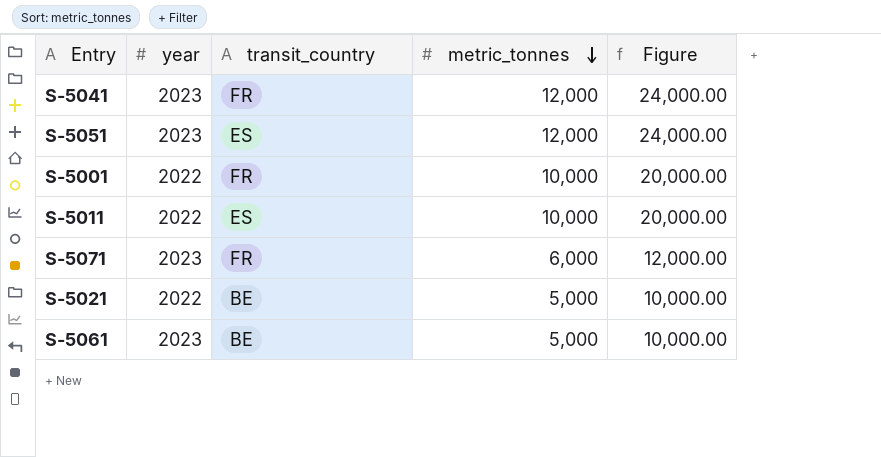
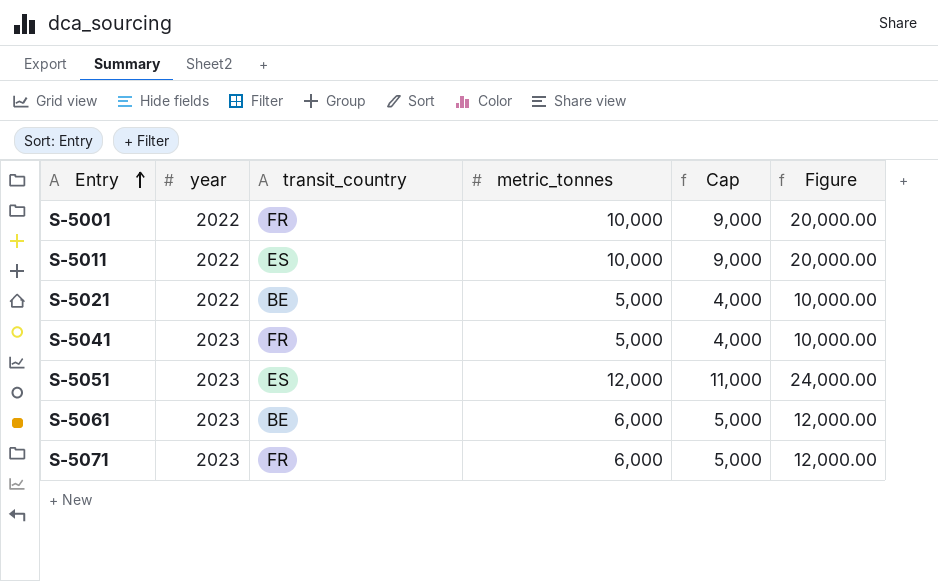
row order: metric_tonnes descending -> Entry ascending
column Cap | formula: none -> [metric_tonnes] - 1000
S-5041 | metric_tonnes: 12,000 -> 5,000
S-5041 | Figure: 24,000.00 -> 10,000.00
S-5061 | metric_tonnes: 5,000 -> 6,000
S-5061 | Figure: 10,000.00 -> 12,000.00

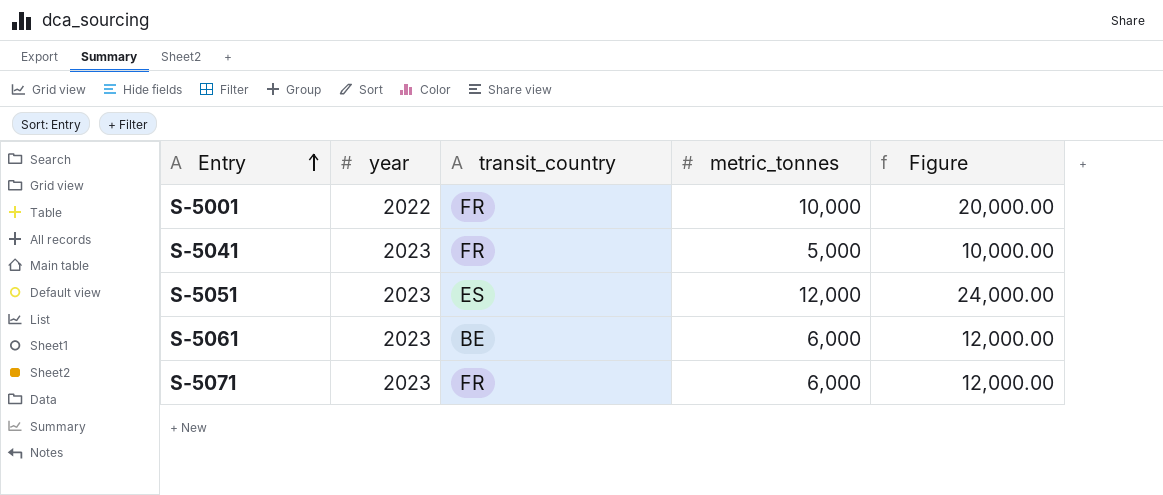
column Cap | formula: [metric_tonnes] - 1000 -> none
row S-5011: 2022 | ES | 10,000 | 9,000 | 20,000.00 -> none
row S-5021: 2022 | BE | 5,000 | 4,000 | 10,000.00 -> none

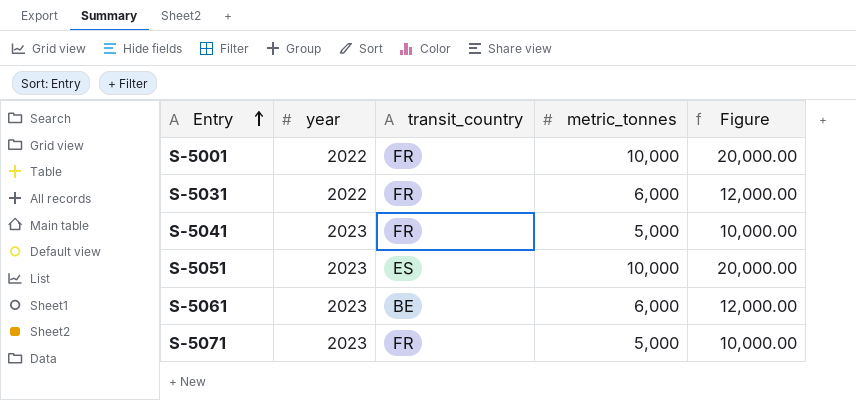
row S-5031: none -> 2022 | FR | 6,000 | 12,000.00
S-5051 | metric_tonnes: 12,000 -> 10,000
S-5051 | Figure: 24,000.00 -> 20,000.00
S-5071 | metric_tonnes: 6,000 -> 5,000
S-5071 | Figure: 12,000.00 -> 10,000.00

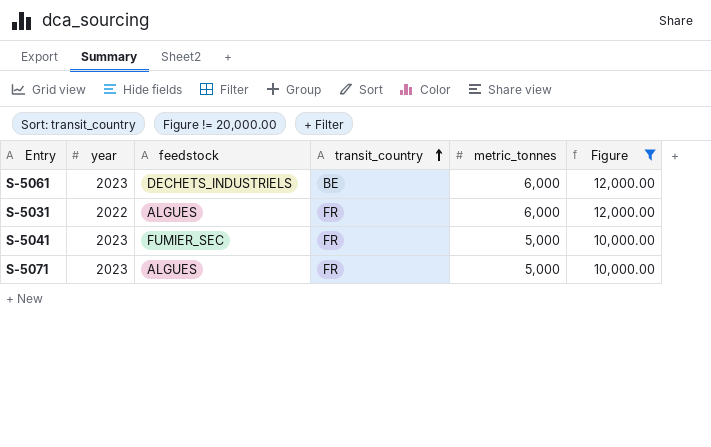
filter: none -> Figure != 20,000.00
row order: Entry ascending -> transit_country ascending
column feedstock | position: none -> 3

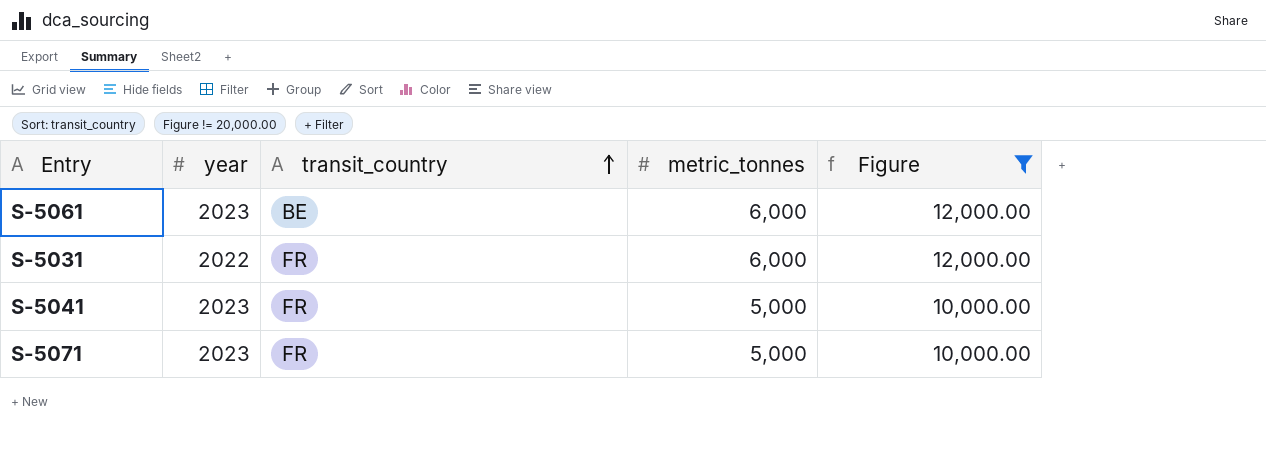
column feedstock | position: 3 -> none

